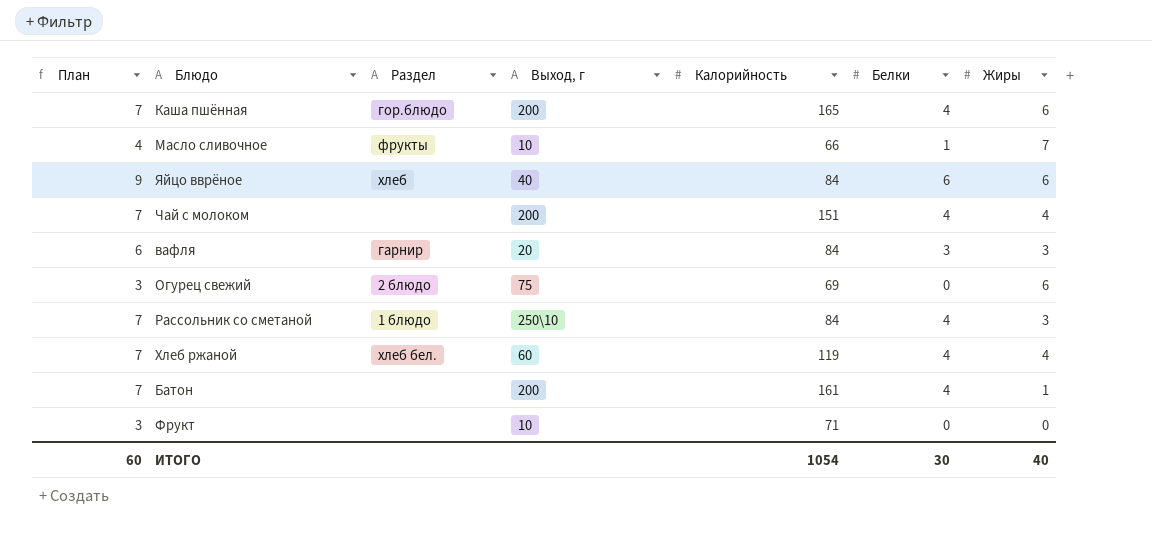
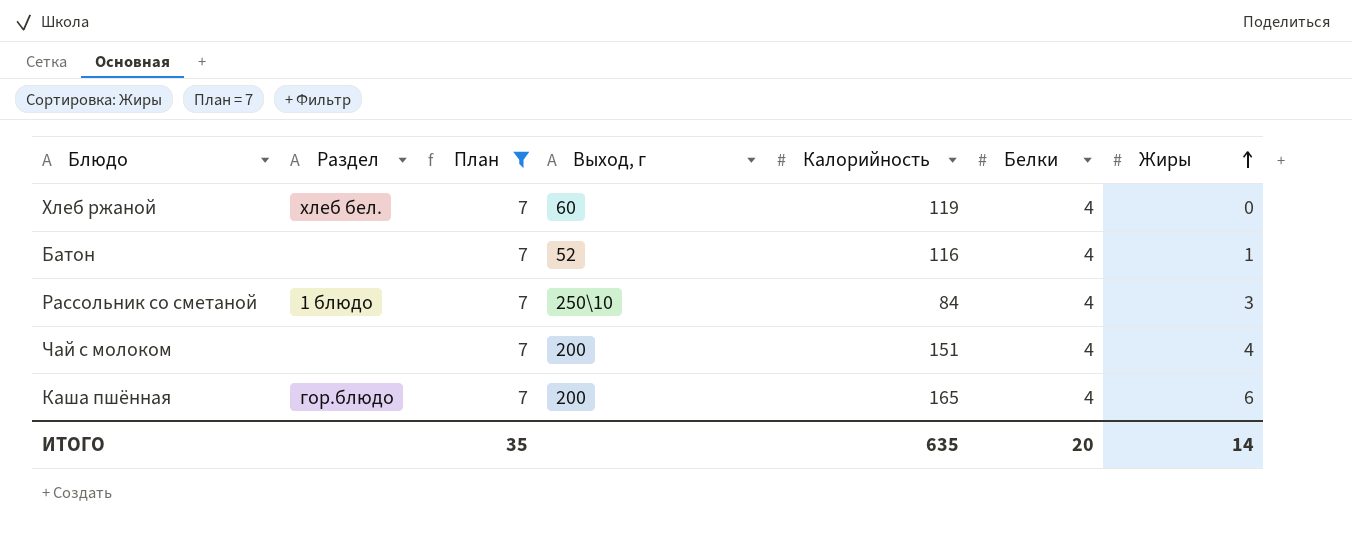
filter: none -> План = 7
row order: none -> Жиры ascending
column План | position: 1 -> 3
Хлеб ржаной | Жиры: 4 -> 0
Батон | Выход, г: 200 -> 52
Батон | Калорийность: 161 -> 116
ИТОГО | План: 60 -> 35
ИТОГО | Калорийность: 1054 -> 635
ИТОГО | Белки: 30 -> 20
ИТОГО | Жиры: 40 -> 14

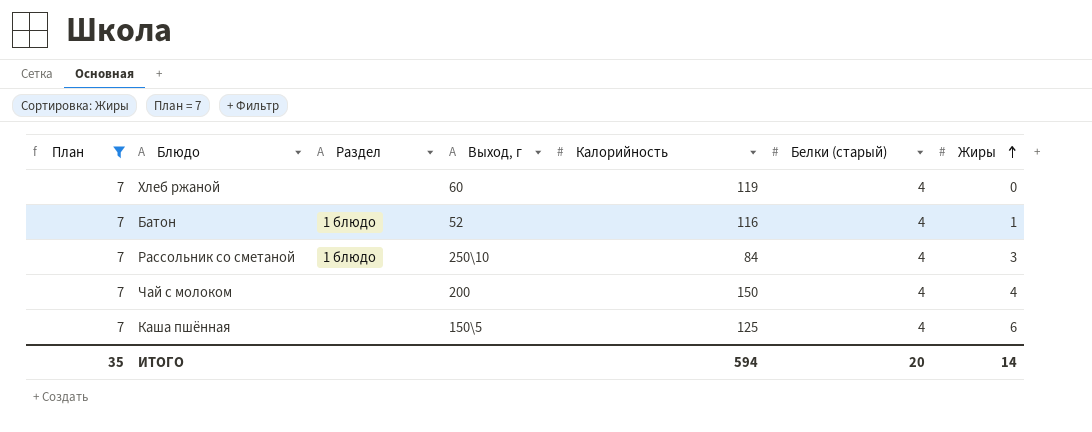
column План | position: 3 -> 1
column name: Белки -> Белки (старый)
Хлеб ржаной | Раздел: хлеб бел. -> none
Батон | Раздел: none -> 1 блюдо
Чай с молоком | Калорийность: 151 -> 150
Каша пшённая | Раздел: гор.блюдо -> none
Каша пшённая | Выход, г: 200 -> 150\5
Каша пшённая | Калорийность: 165 -> 125
ИТОГО | Калорийность: 635 -> 594

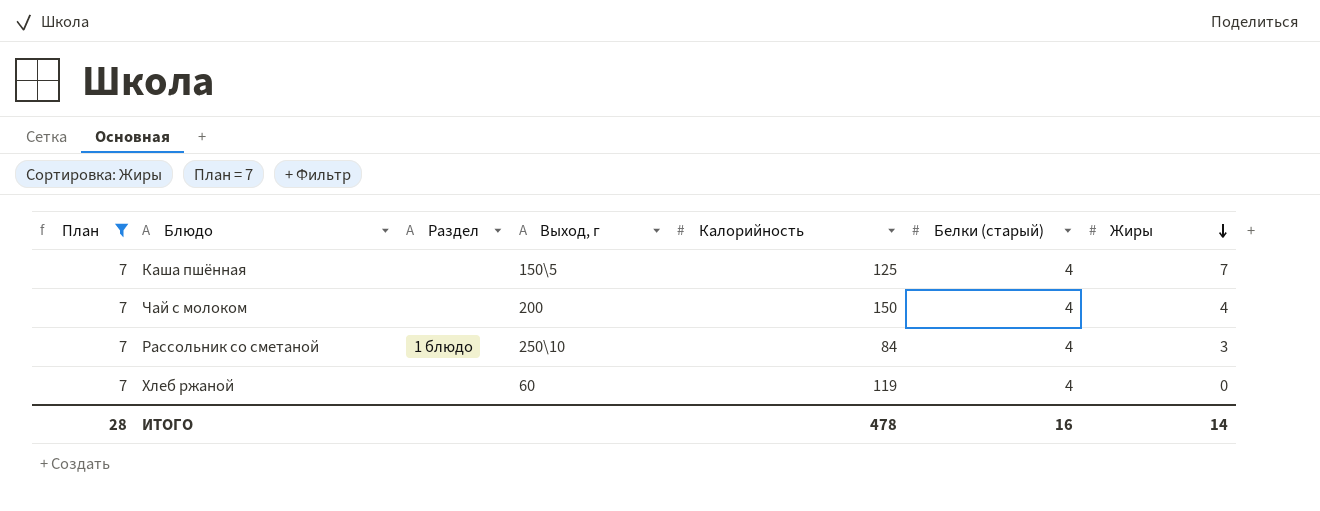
row order: Жиры ascending -> Жиры descending
row Батон: 7 | 1 блюдо | 52 | 116 | 4 | 1 -> none
Каша пшённая | Жиры: 6 -> 7
ИТОГО | План: 35 -> 28
ИТОГО | Калорийность: 594 -> 478
ИТОГО | Белки (старый): 20 -> 16

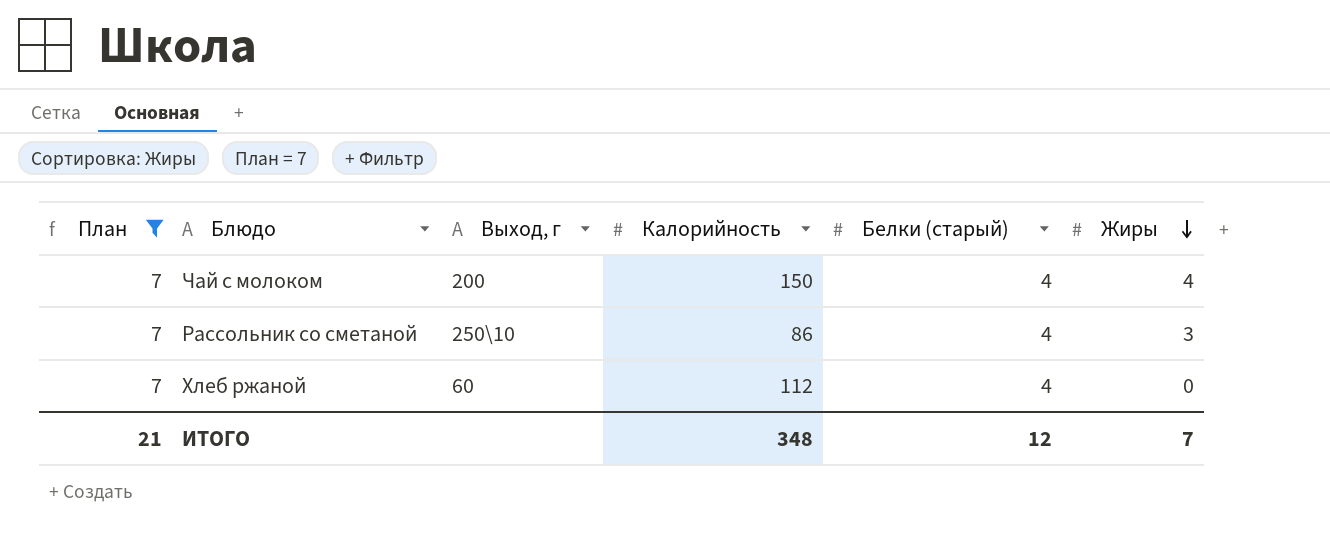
column Раздел | position: 3 -> none
row Каша пшённая: 7 | none | 150\5 | 125 | 4 | 7 -> none
Рассольник со сметаной | Калорийность: 84 -> 86
Хлеб ржаной | Калорийность: 119 -> 112
ИТОГО | План: 28 -> 21
ИТОГО | Калорийность: 478 -> 348
ИТОГО | Белки (старый): 16 -> 12
ИТОГО | Жиры: 14 -> 7

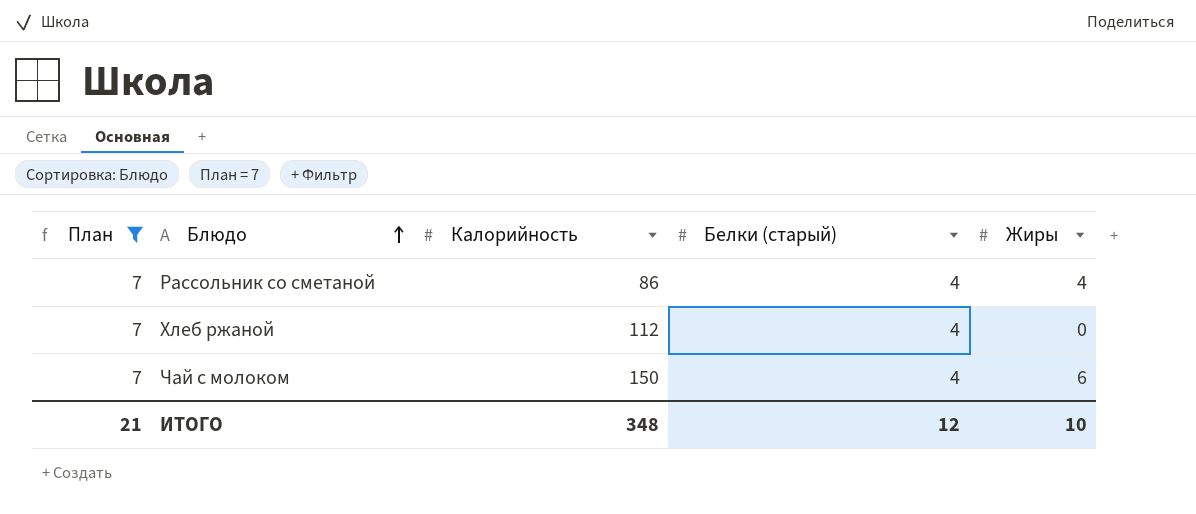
row order: Жиры descending -> Блюдо ascending
column Выход, г | position: 3 -> none
Рассольник со сметаной | Жиры: 3 -> 4
Чай с молоком | Жиры: 4 -> 6
ИТОГО | Жиры: 7 -> 10

